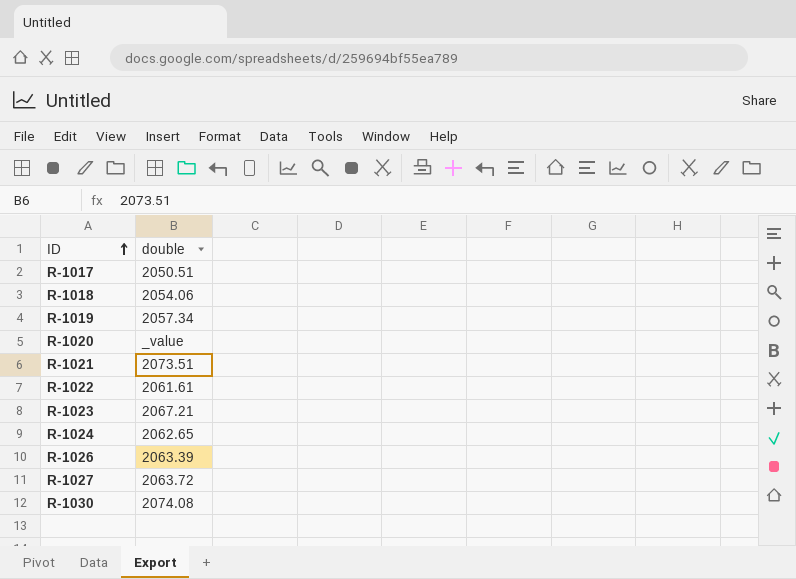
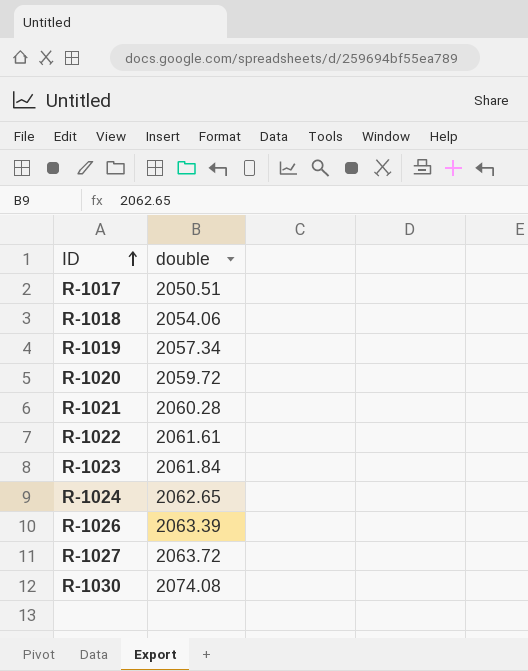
R-1020 | double: _value -> 2059.72
R-1021 | double: 2073.51 -> 2060.28
R-1023 | double: 2067.21 -> 2061.84

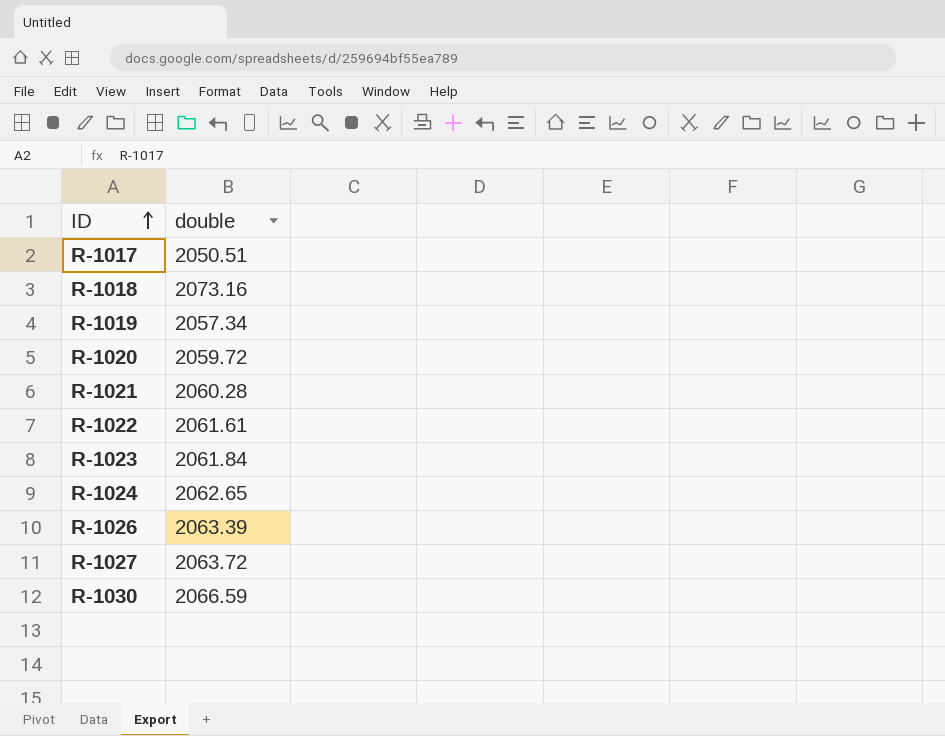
R-1018 | double: 2054.06 -> 2073.16
R-1030 | double: 2074.08 -> 2066.59

